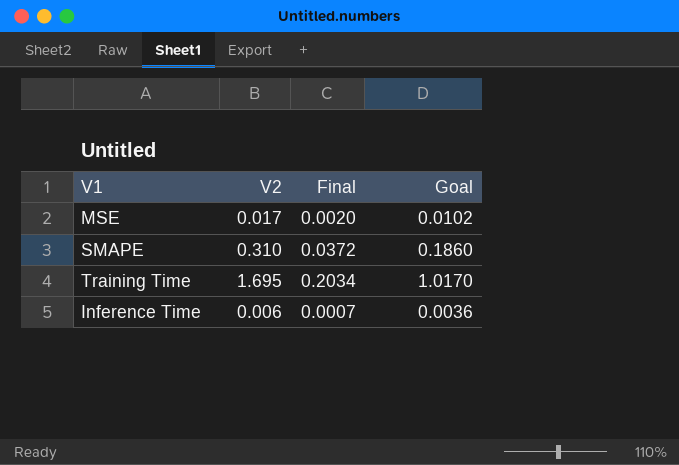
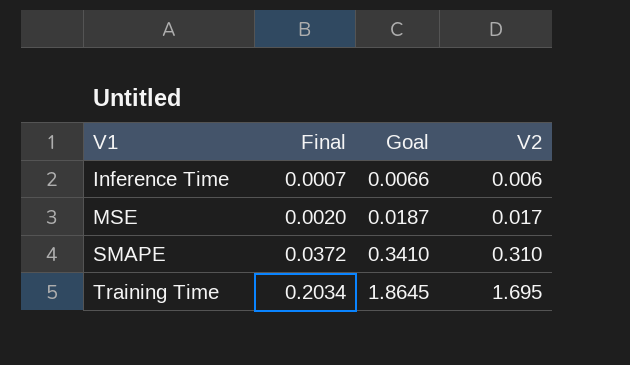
row order: none -> V1 ascending
column Goal | formula: [V2] * 0.6 -> [V2] * 1.1
column V2 | position: 2 -> 4

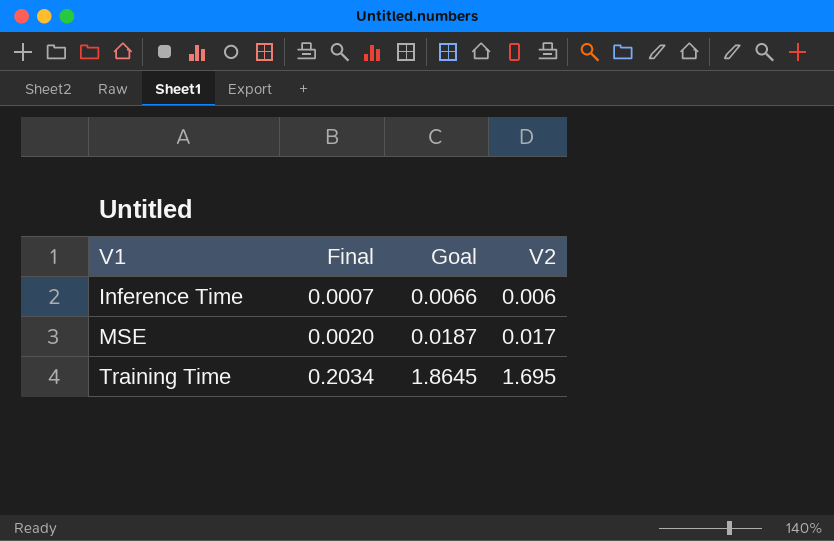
row SMAPE: 0.0372 | 0.3410 | 0.310 -> none

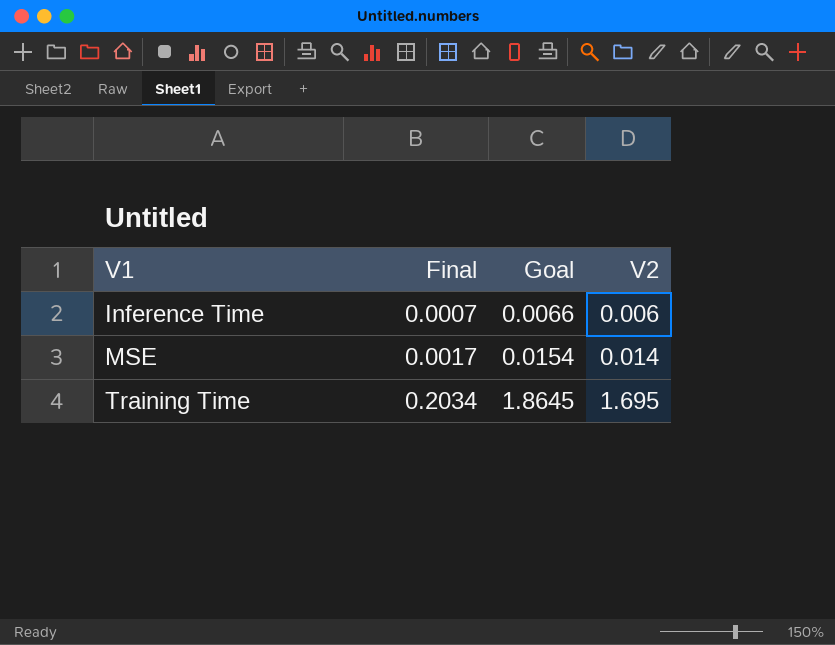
MSE | Final: 0.0020 -> 0.0017
MSE | Goal: 0.0187 -> 0.0154
MSE | V2: 0.017 -> 0.014

